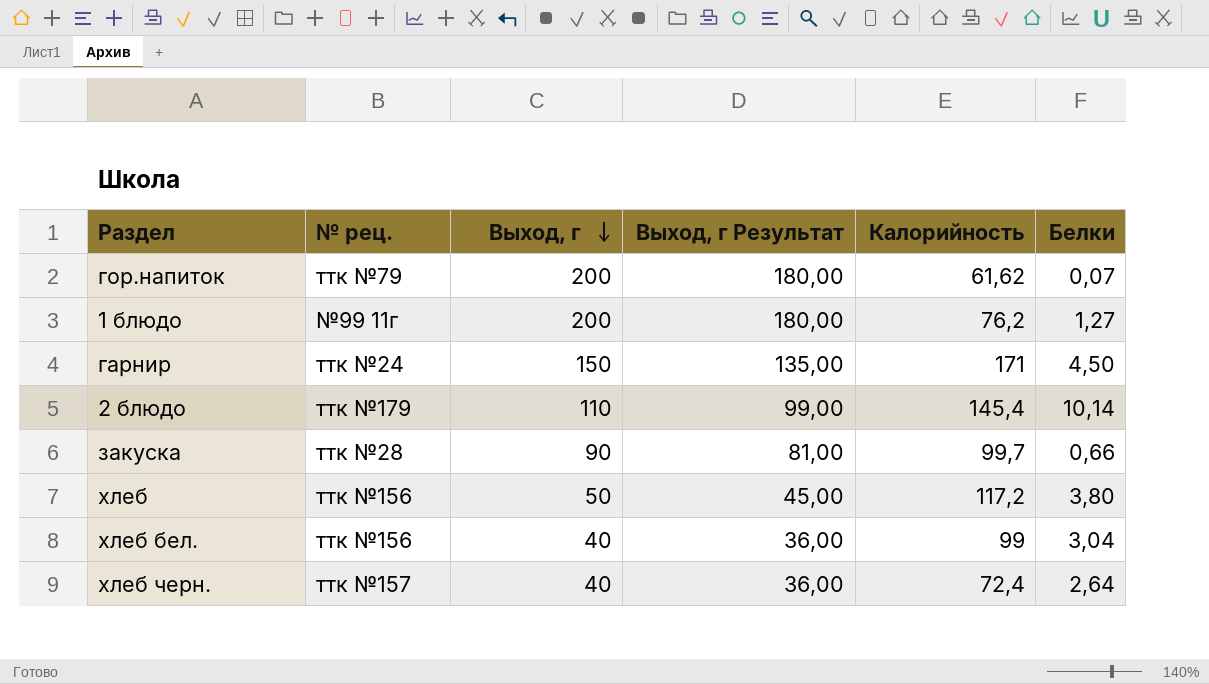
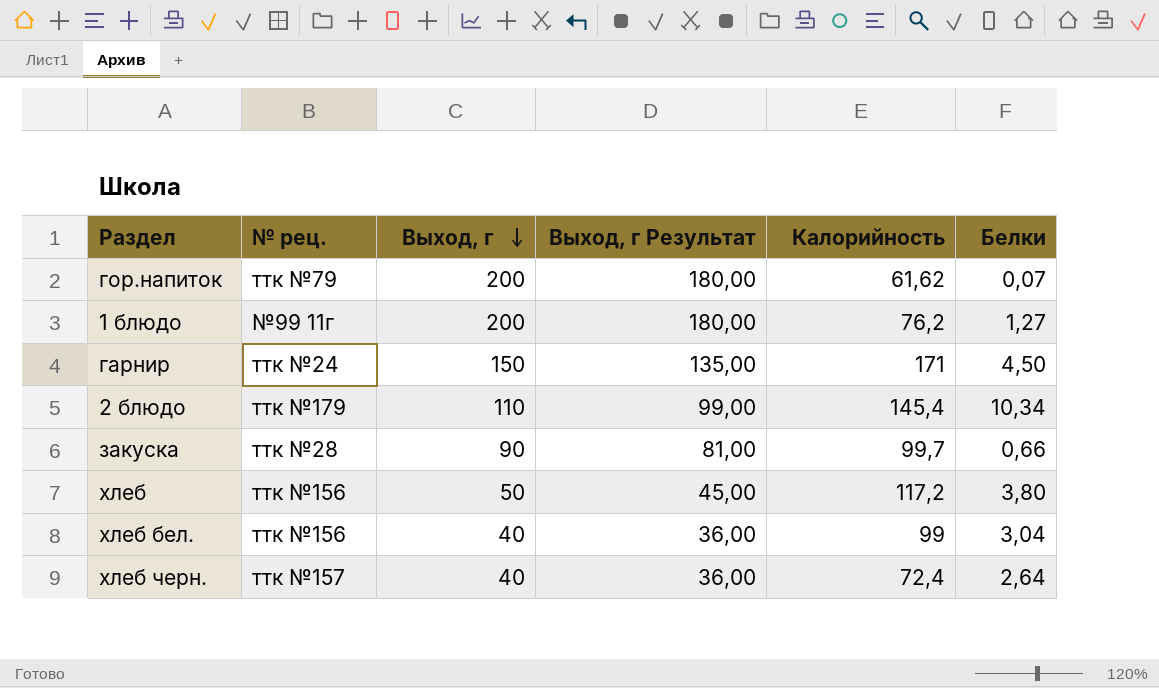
2 блюдо | Белки: 10,14 -> 10,34

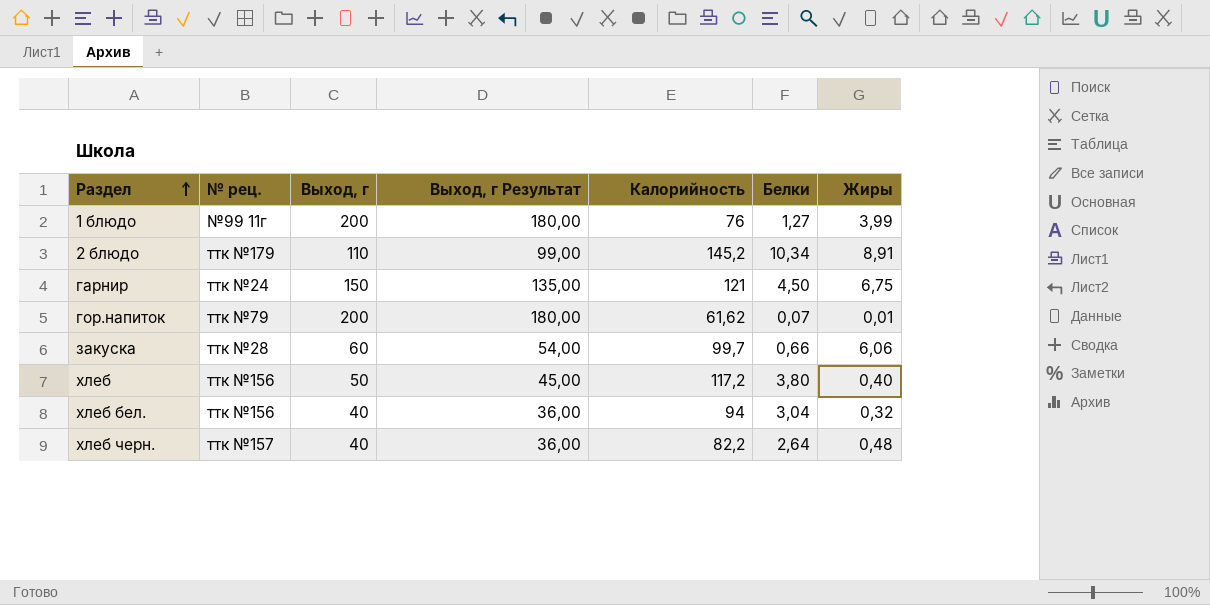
row order: Выход, г descending -> Раздел ascending
column Жиры | position: none -> 7
1 блюдо | Калорийность: 76,2 -> 76
2 блюдо | Калорийность: 145,4 -> 145,2
гарнир | Калорийность: 171 -> 121
закуска | Выход, г: 90 -> 60
закуска | Выход, г Результат: 81,00 -> 54,00
хлеб бел. | Калорийность: 99 -> 94
хлеб черн. | Калорийность: 72,4 -> 82,2

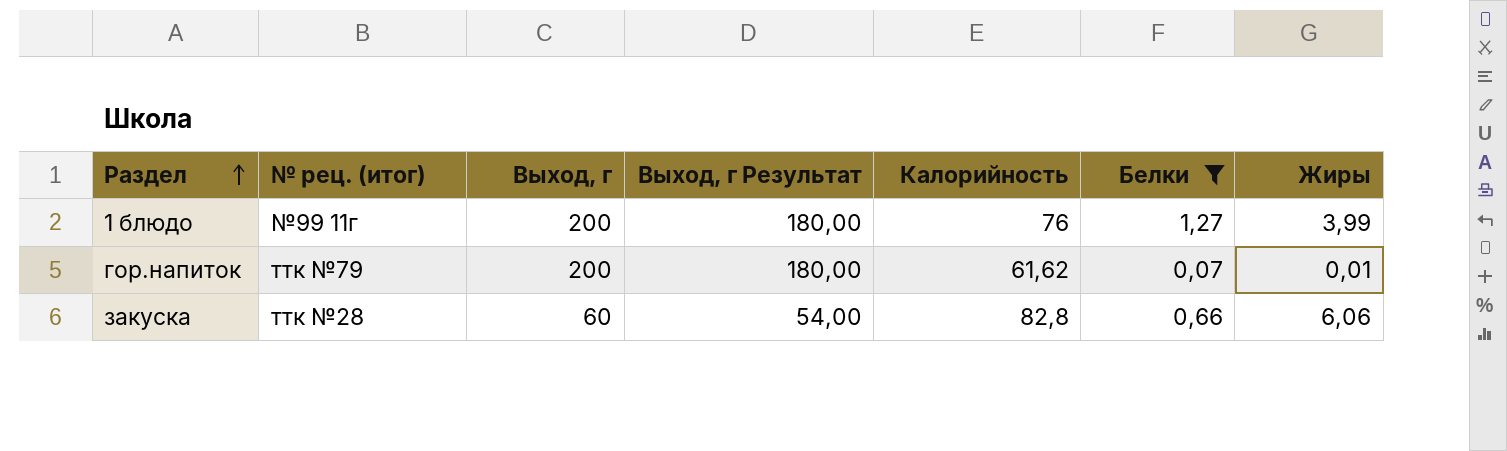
filter: none -> Белки <= 1,27
column name: № рец. -> № рец. (итог)
закуска | Калорийность: 99,7 -> 82,8

